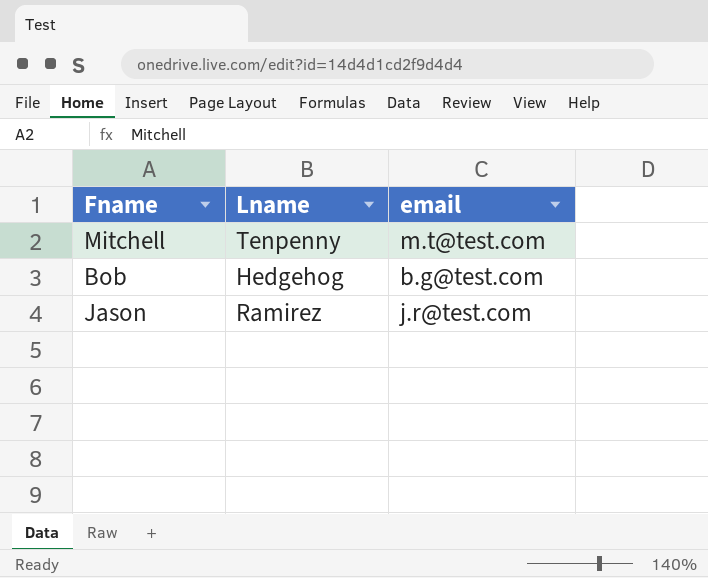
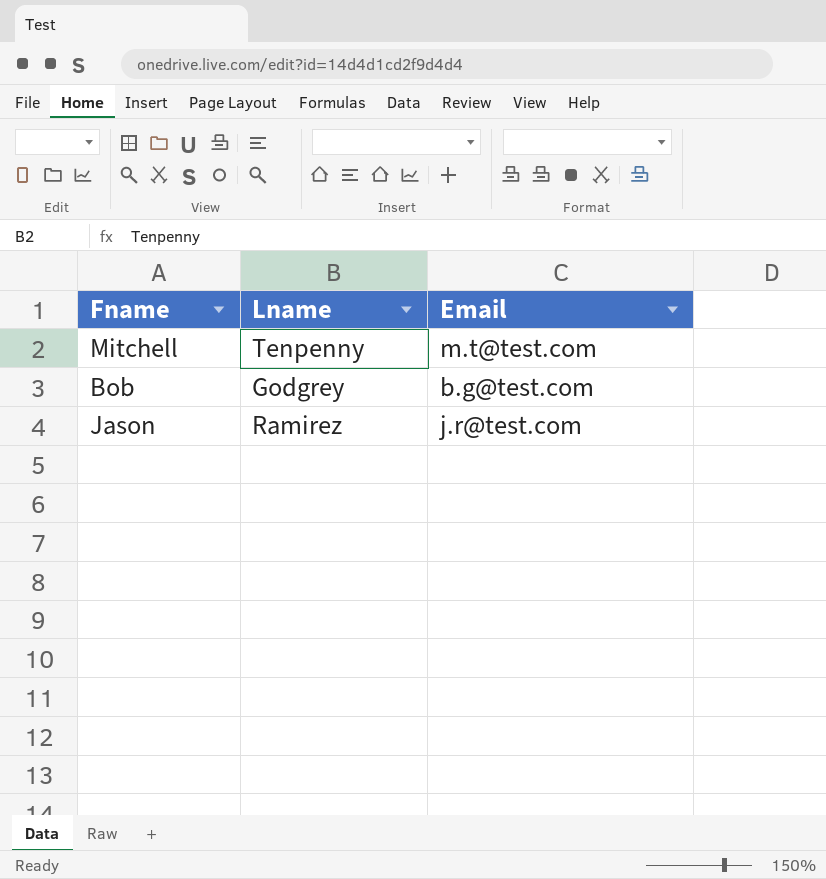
column name: email -> Email
Bob | Lname: Hedgehog -> Godgrey

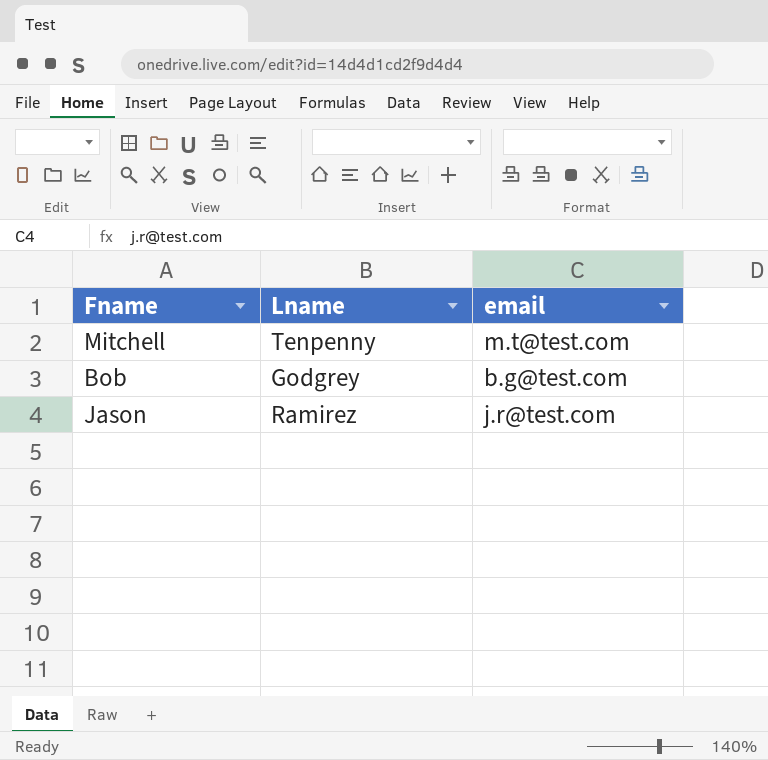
column name: Email -> email

